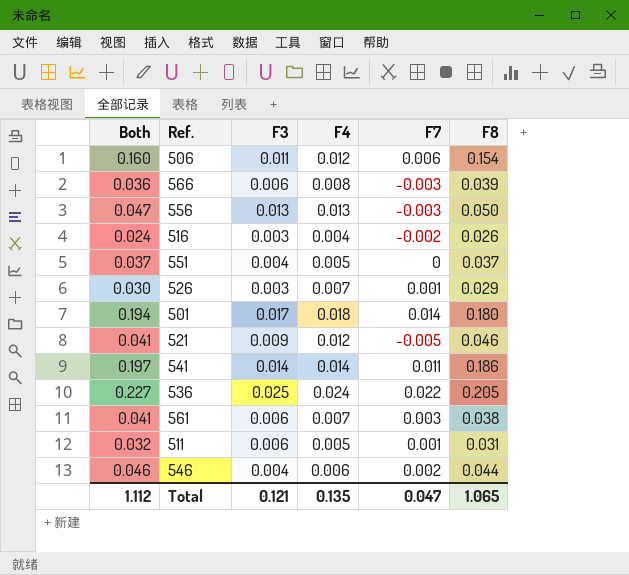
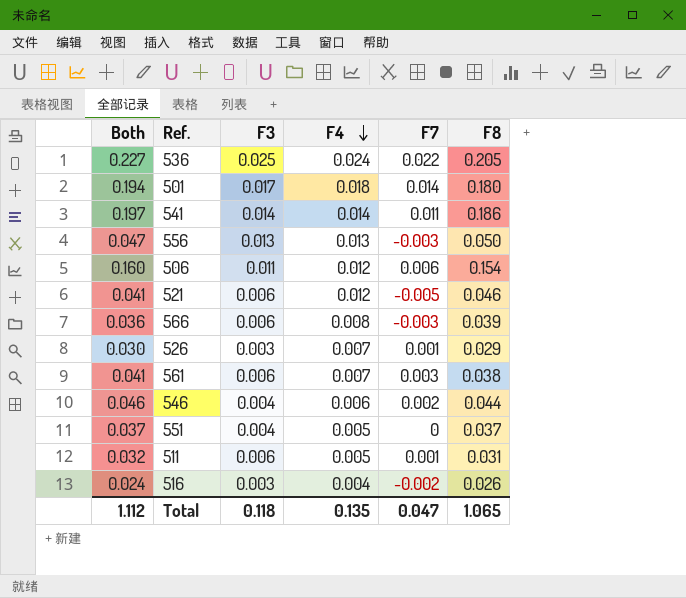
row order: none -> F4 descending
521 | F3: 0.009 -> 0.006
Total | F3: 0.121 -> 0.118

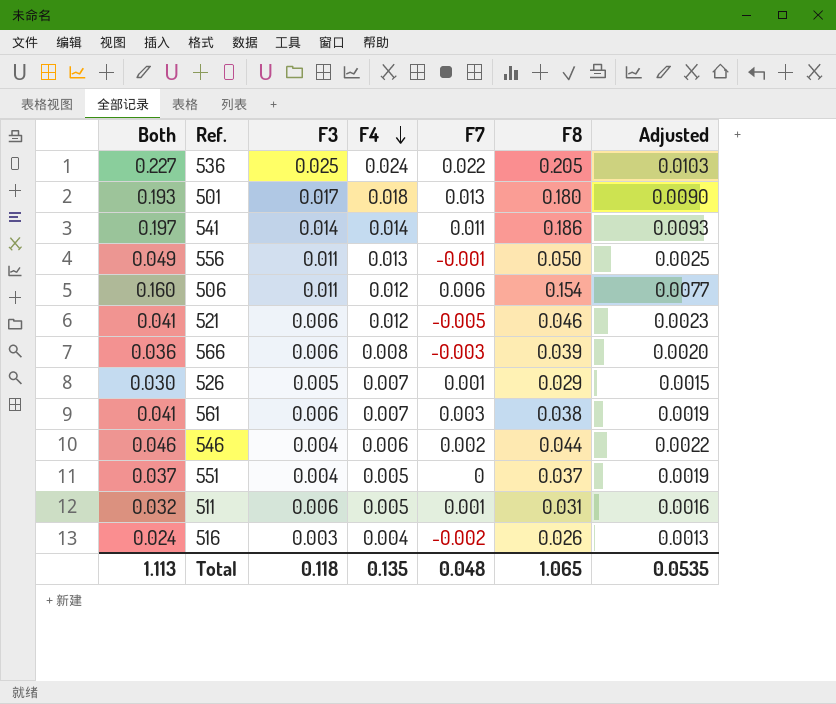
column Adjusted | formula: none -> [F8] * 0.05
501 | Both: 0.194 -> 0.193
501 | F7: 0.014 -> 0.013
556 | Both: 0.047 -> 0.049
556 | F3: 0.013 -> 0.011
556 | F7: -0.003 -> -0.001
526 | F3: 0.003 -> 0.005
Total | Both: 1.112 -> 1.113
Total | F7: 0.047 -> 0.048

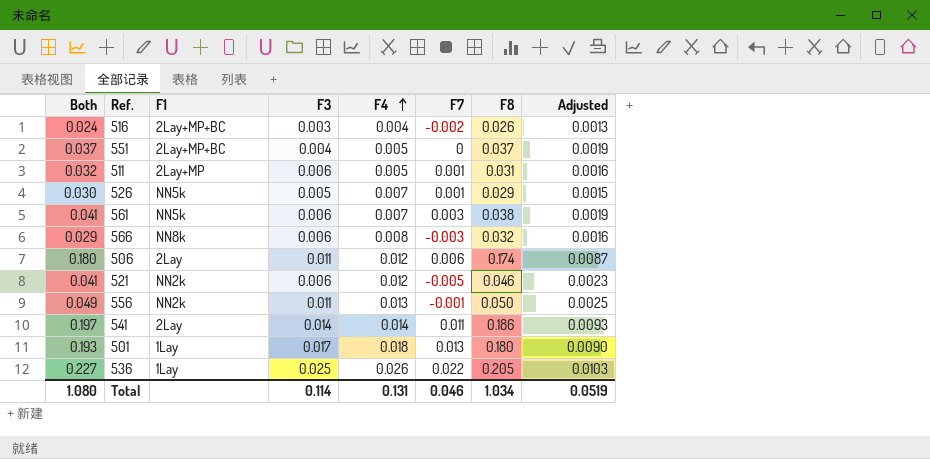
row order: F4 descending -> F4 ascending
column F1 | position: none -> 3
row 546: 0.046 | 0.004 | 0.006 | 0.002 | 0.044 | 0.0022 -> none
566 | Both: 0.036 -> 0.029
566 | F8: 0.039 -> 0.032
566 | Adjusted: 0.0020 -> 0.0016
506 | Both: 0.160 -> 0.180
506 | F8: 0.154 -> 0.174
506 | Adjusted: 0.0077 -> 0.0087
536 | F4: 0.024 -> 0.026
Total | Both: 1.113 -> 1.080
Total | F3: 0.118 -> 0.114
Total | F4: 0.135 -> 0.131
Total | F7: 0.048 -> 0.046
Total | F8: 1.065 -> 1.034
Total | Adjusted: 0.0535 -> 0.0519

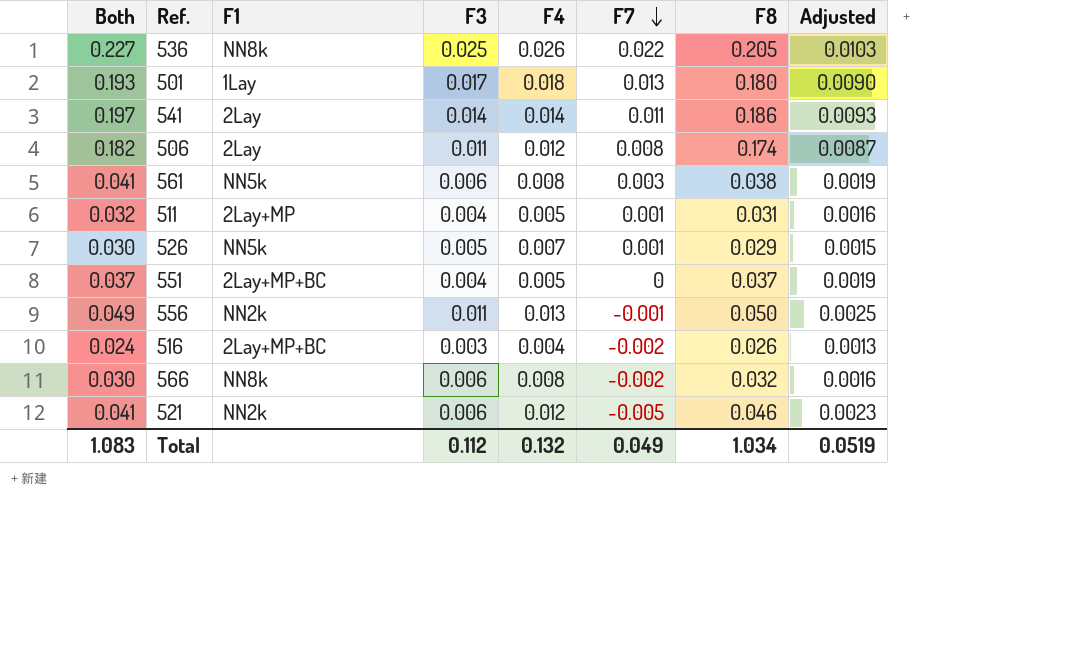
row order: F4 ascending -> F7 descending
536 | F1: 1Lay -> NN8k
506 | Both: 0.180 -> 0.182
506 | F7: 0.006 -> 0.008
561 | F4: 0.007 -> 0.008
511 | F3: 0.006 -> 0.004
566 | Both: 0.029 -> 0.030
566 | F7: -0.003 -> -0.002
Total | Both: 1.080 -> 1.083
Total | F3: 0.114 -> 0.112
Total | F4: 0.131 -> 0.132
Total | F7: 0.046 -> 0.049

